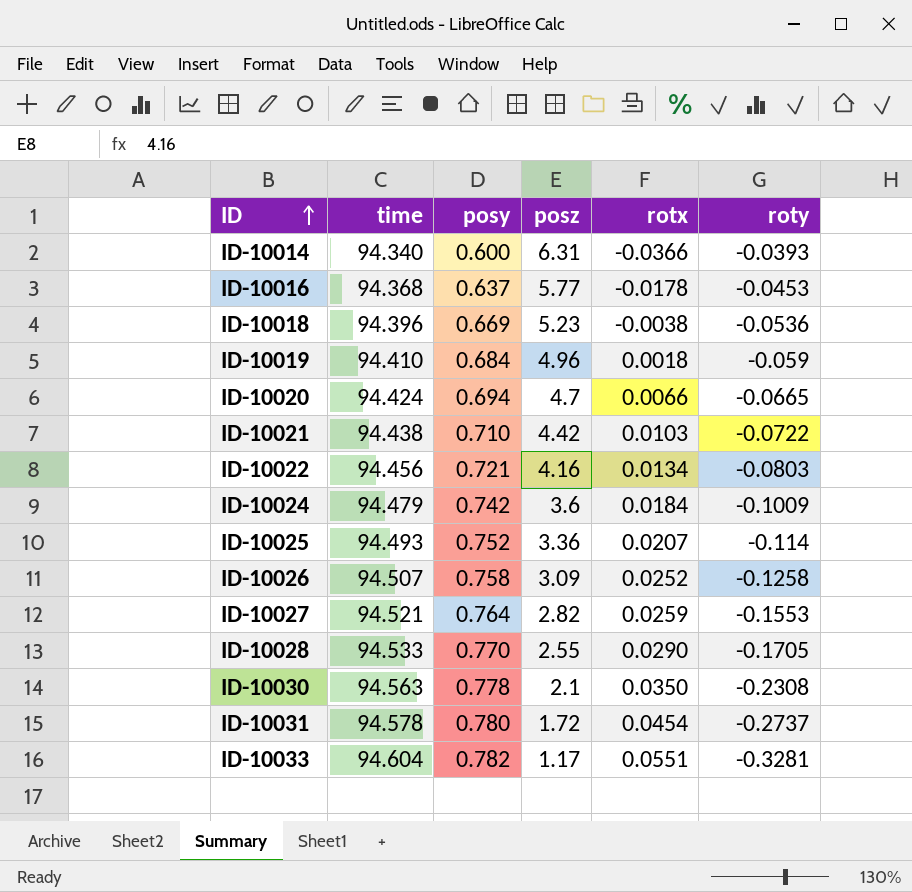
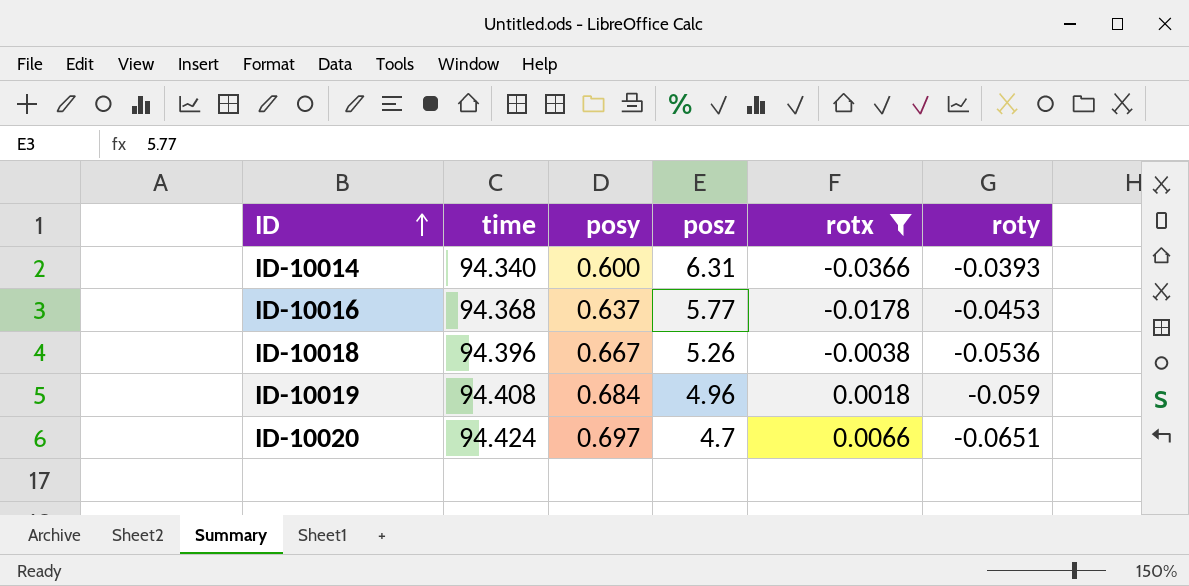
filter: none -> rotx <= 0.0066
ID-10018 | posy: 0.669 -> 0.667
ID-10018 | posz: 5.23 -> 5.26
ID-10019 | time: 94.410 -> 94.408
ID-10020 | posy: 0.694 -> 0.697
ID-10020 | roty: -0.0665 -> -0.0651

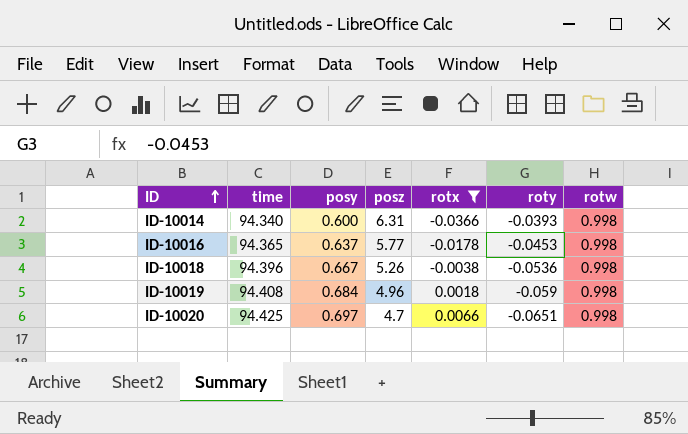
column rotw | position: none -> 7
ID-10016 | time: 94.368 -> 94.365
ID-10020 | time: 94.424 -> 94.425

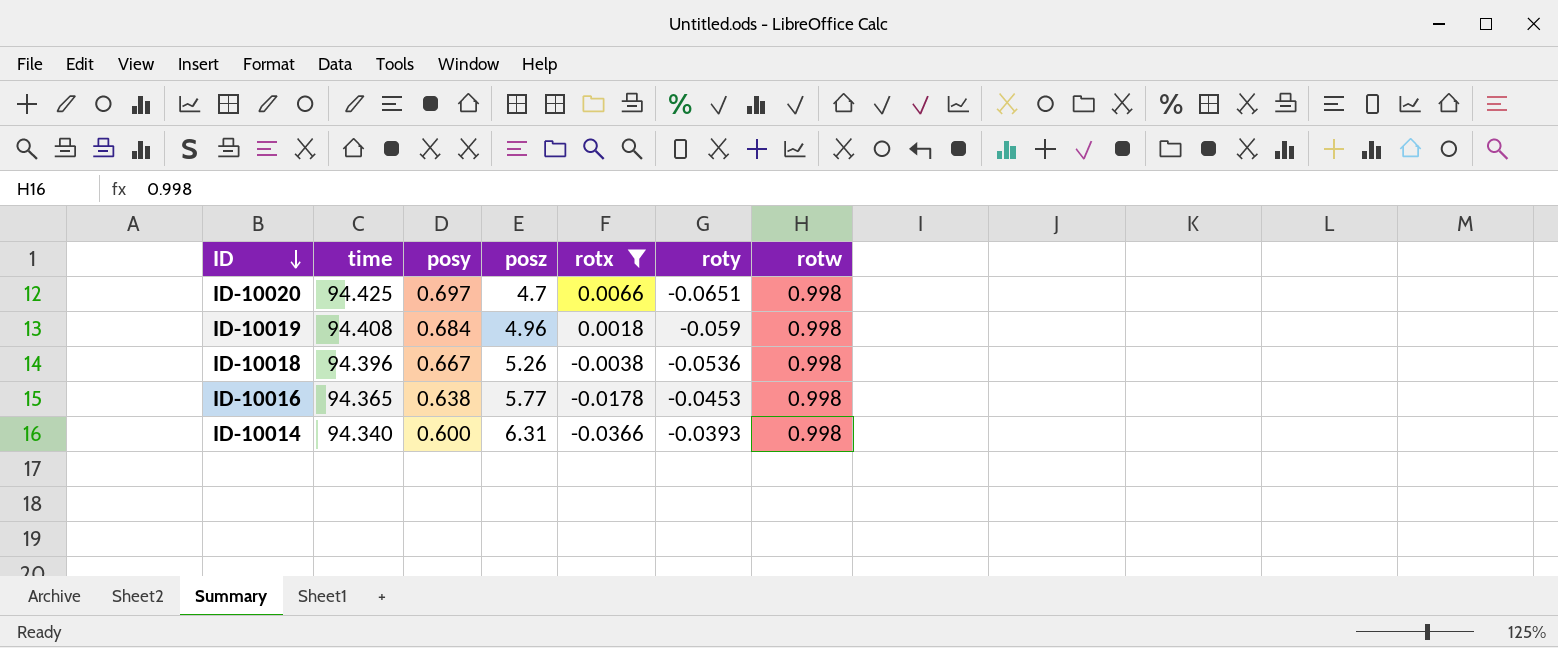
row order: ID ascending -> ID descending
ID-10016 | posy: 0.637 -> 0.638

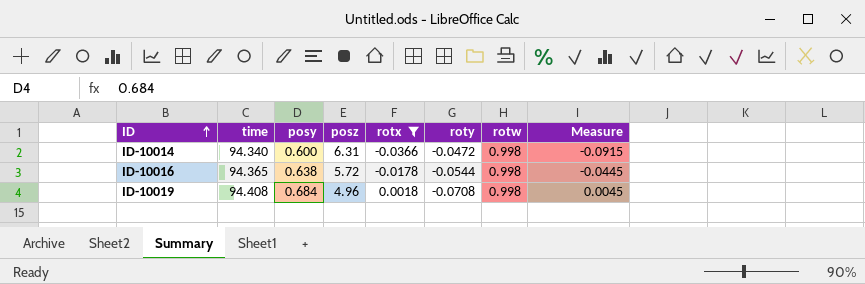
row order: ID descending -> ID ascending
column Measure | formula: none -> [rotx] * 2.5
row ID-10020: 94.425 | 0.697 | 4.7 | 0.0066 | -0.0651 | 0.998 -> none
row ID-10018: 94.396 | 0.667 | 5.26 | -0.0038 | -0.0536 | 0.998 -> none
ID-10014 | roty: -0.0393 -> -0.0472
ID-10016 | posz: 5.77 -> 5.72
ID-10016 | roty: -0.0453 -> -0.0544
ID-10019 | roty: -0.059 -> -0.0708

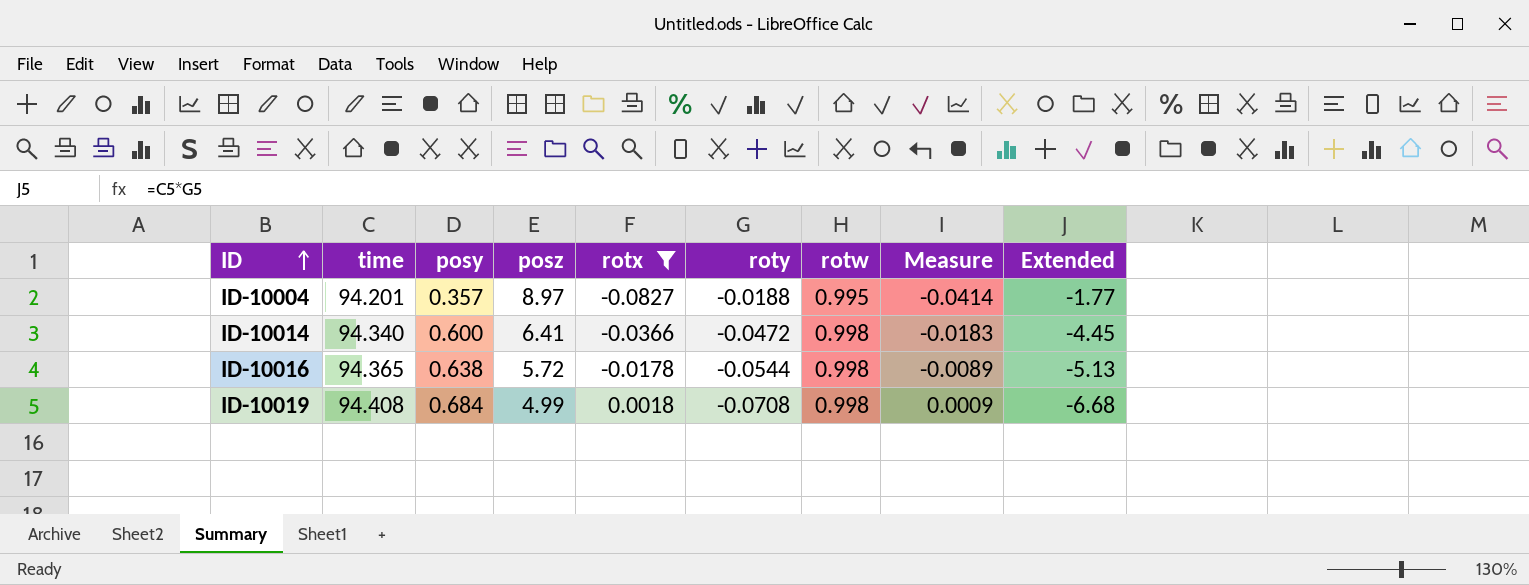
column Measure | formula: [rotx] * 2.5 -> [rotx] * 0.5
column Extended | formula: none -> [time] * [roty]
row ID-10004: none -> 94.201 | 0.357 | 8.97 | -0.0827 | -0.0188 | 0.995 | -0.0414 | -1.77
ID-10014 | posz: 6.31 -> 6.41
ID-10019 | posz: 4.96 -> 4.99

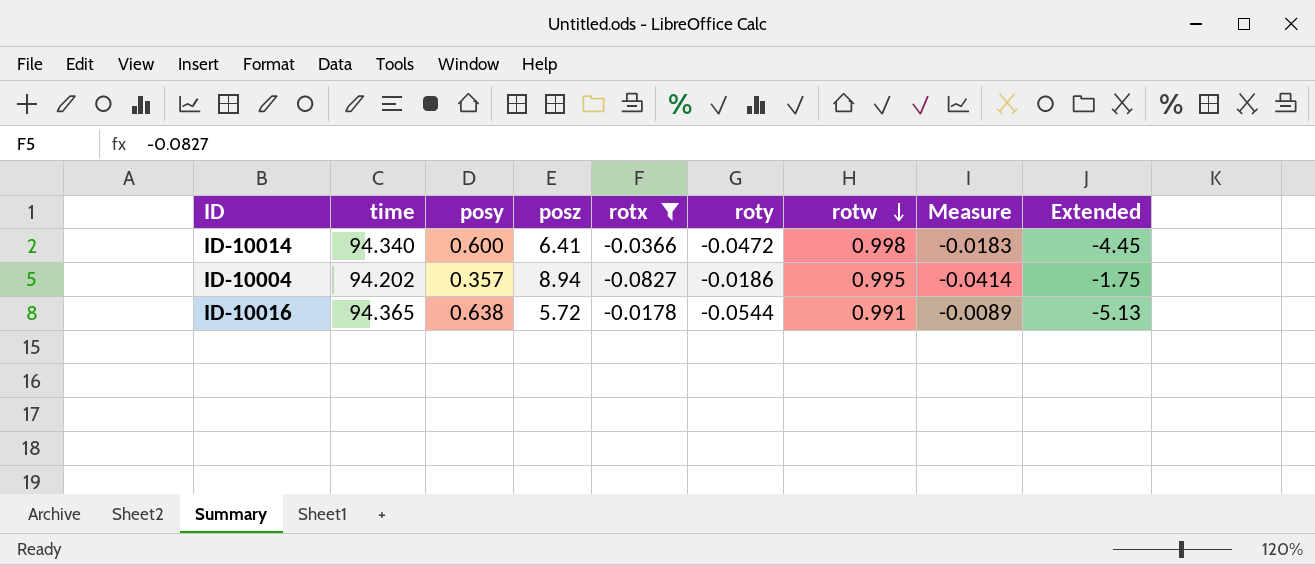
row order: ID ascending -> rotw descending
row ID-10019: 94.408 | 0.684 | 4.99 | 0.0018 | -0.0708 | 0.998 | 0.0009 | -6.68 -> none
ID-10004 | time: 94.201 -> 94.202
ID-10004 | posz: 8.97 -> 8.94
ID-10004 | roty: -0.0188 -> -0.0186
ID-10004 | Extended: -1.77 -> -1.75
ID-10016 | rotw: 0.998 -> 0.991

